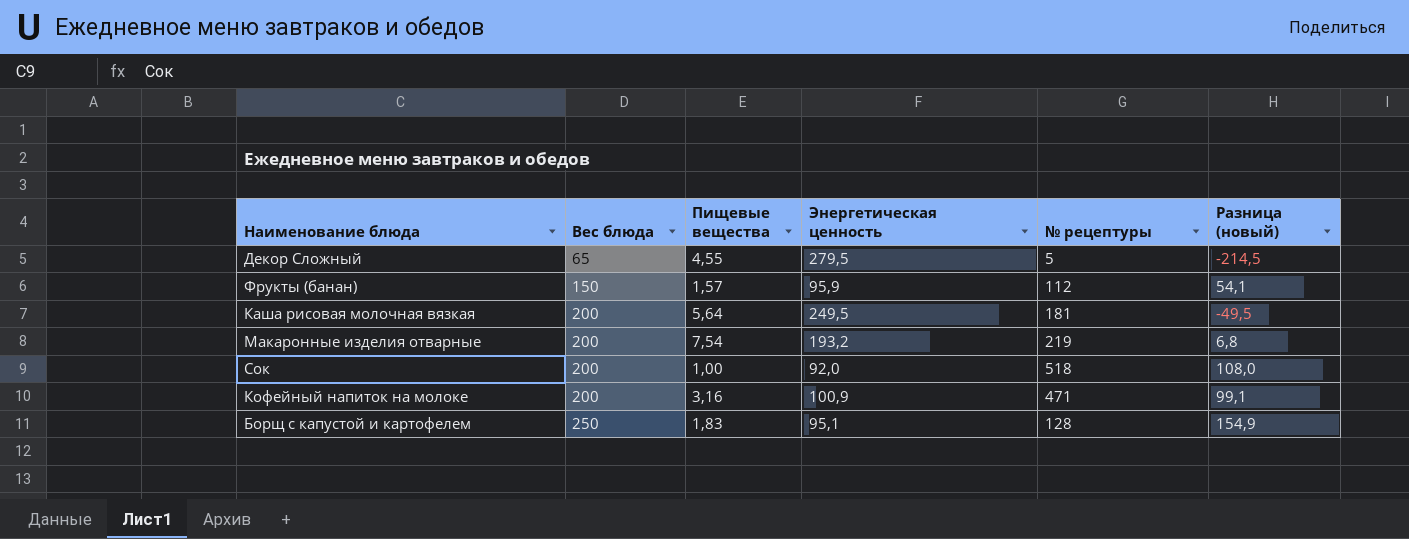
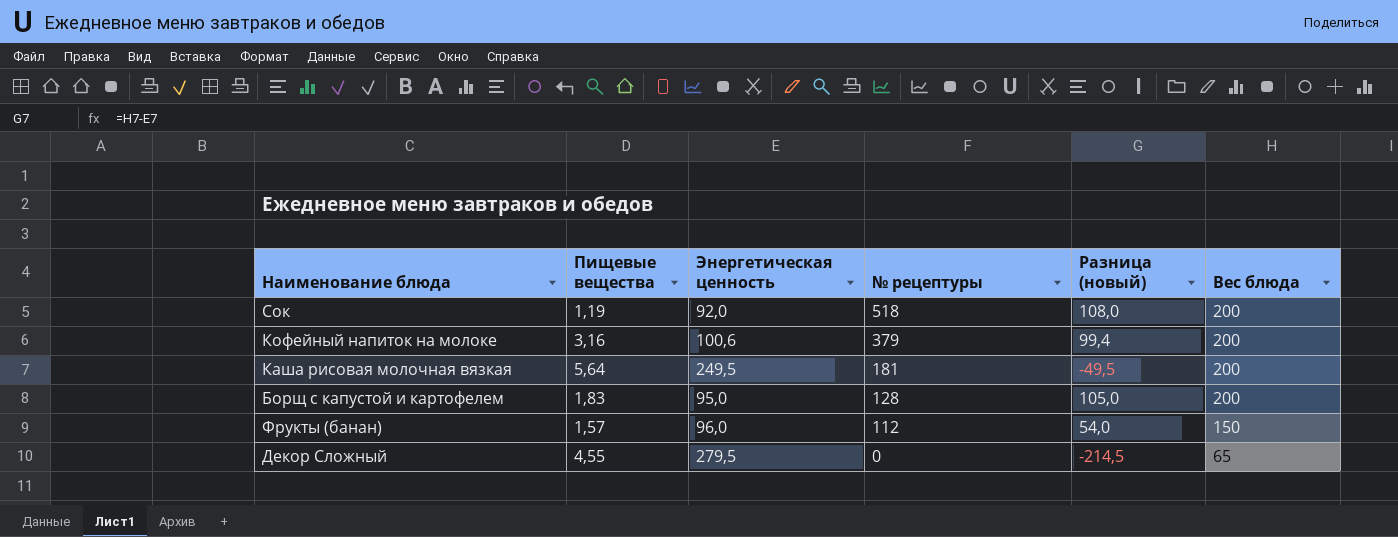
row order: Вес блюда ascending -> № рецептуры descending
column Вес блюда | position: 2 -> 6
row Макаронные изделия отварные: 200 | 7,54 | 193,2 | 219 | 6,8 -> none
Сок | Пищевые вещества: 1,00 -> 1,19
Кофейный напиток на молоке | Энергетическая ценность: 100,9 -> 100,6
Кофейный напиток на молоке | № рецептуры: 471 -> 379
Кофейный напиток на молоке | Разница (новый): 99,1 -> 99,4
Борщ с капустой и картофелем | Энергетическая ценность: 95,1 -> 95,0
Борщ с капустой и картофелем | Разница (новый): 154,9 -> 105,0
Борщ с капустой и картофелем | Вес блюда: 250 -> 200
Фрукты (банан) | Энергетическая ценность: 95,9 -> 96,0
Фрукты (банан) | Разница (новый): 54,1 -> 54,0
Декор Сложный | № рецептуры: 5 -> 0

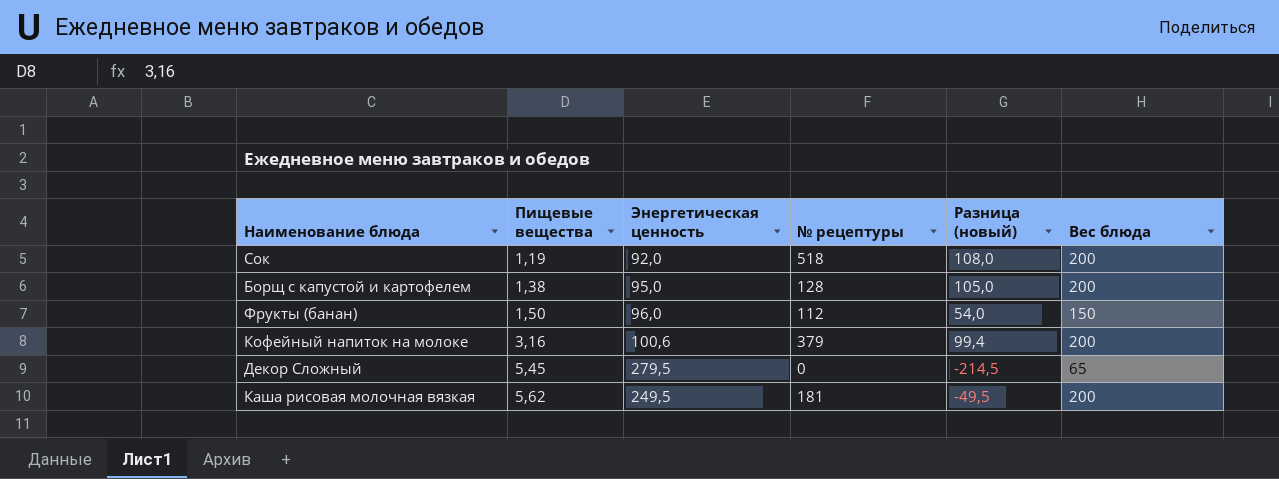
row order: № рецептуры descending -> Пищевые вещества ascending
Борщ с капустой и картофелем | Пищевые вещества: 1,83 -> 1,38
Фрукты (банан) | Пищевые вещества: 1,57 -> 1,50
Декор Сложный | Пищевые вещества: 4,55 -> 5,45
Каша рисовая молочная вязкая | Пищевые вещества: 5,64 -> 5,62

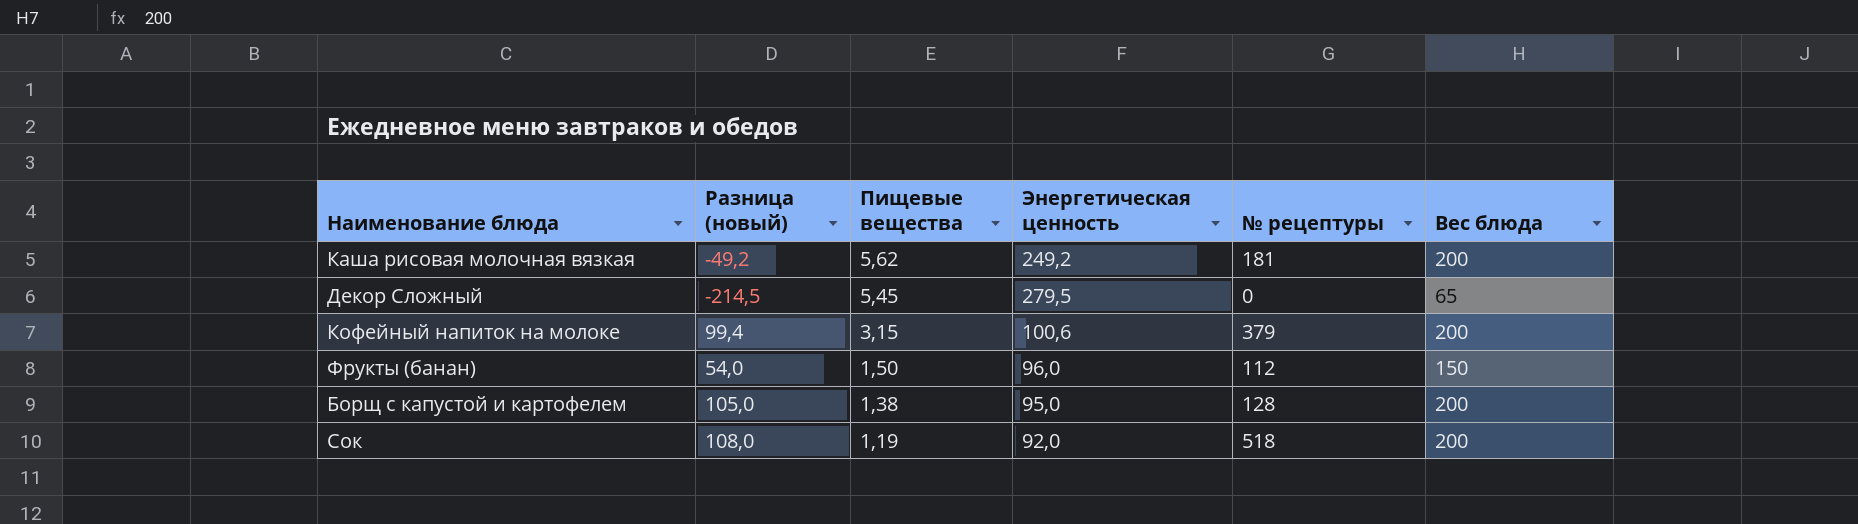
row order: Пищевые вещества ascending -> Пищевые вещества descending
column Разница (новый) | position: 5 -> 2
Каша рисовая молочная вязкая | Разница (новый): -49,5 -> -49,2
Каша рисовая молочная вязкая | Энергетическая ценность: 249,5 -> 249,2
Кофейный напиток на молоке | Пищевые вещества: 3,16 -> 3,15

